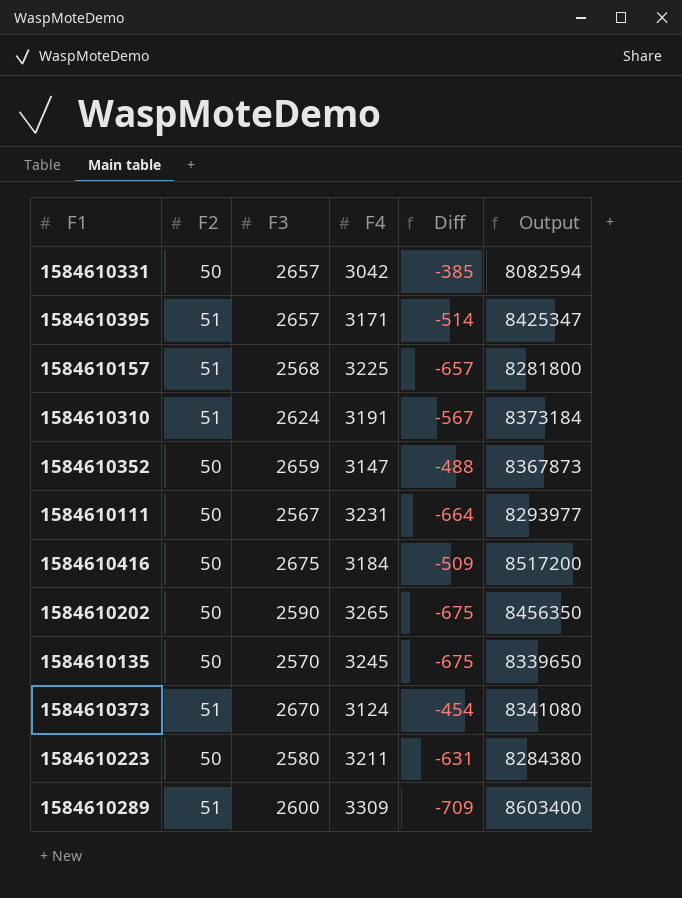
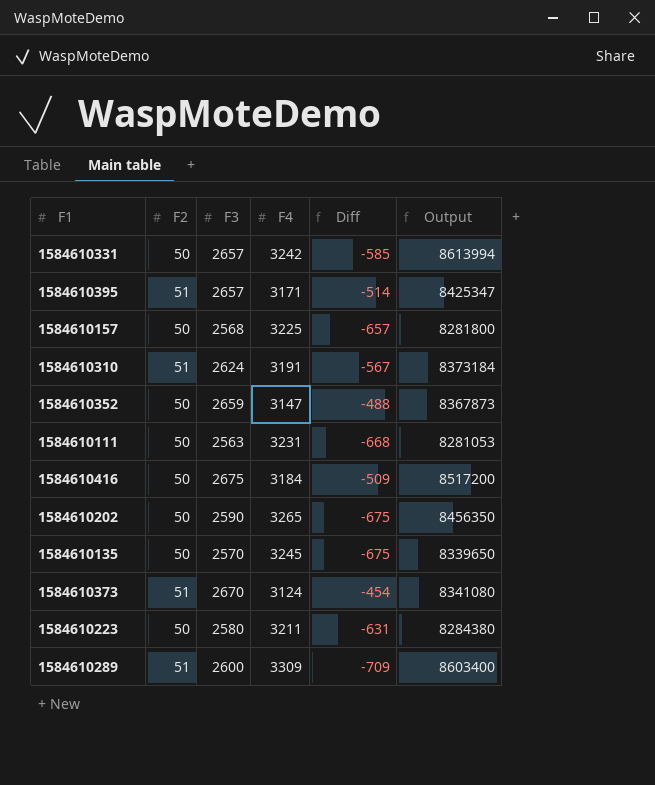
1584610331 | F4: 3042 -> 3242
1584610331 | Diff: -385 -> -585
1584610331 | Output: 8082594 -> 8613994
1584610157 | F2: 51 -> 50
1584610111 | F3: 2567 -> 2563
1584610111 | Diff: -664 -> -668
1584610111 | Output: 8293977 -> 8281053

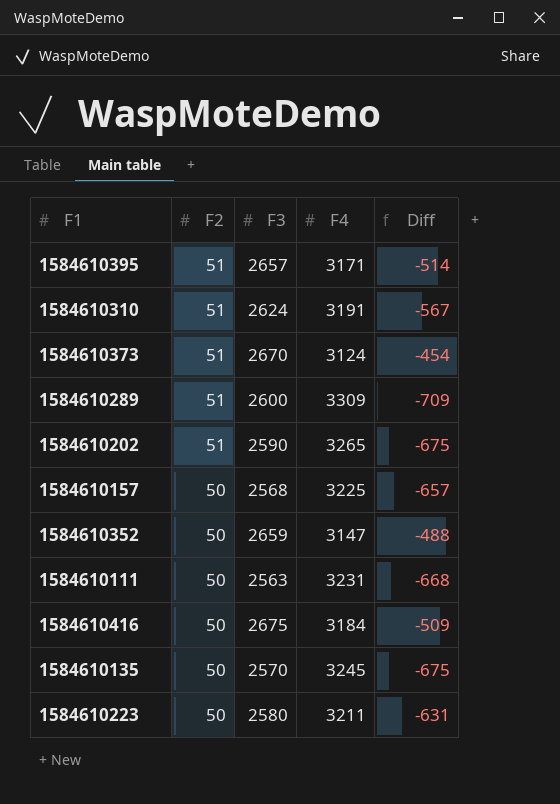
row order: none -> F2 descending
column Output | formula: [F3] * [F4] -> none
row 1584610331: 50 | 2657 | 3242 | -585 | 8613994 -> none
1584610202 | F2: 50 -> 51

